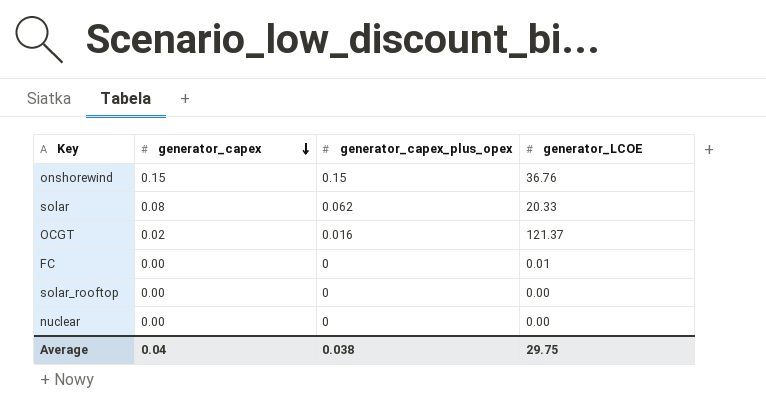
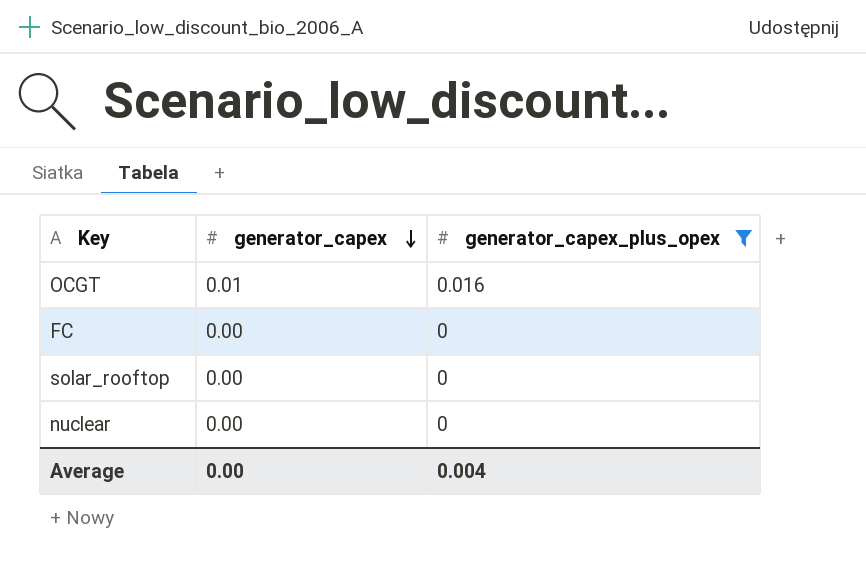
filter: none -> generator_capex_plus_opex <= 0.016
column generator_LCOE | position: 4 -> none
OCGT | generator_capex: 0.02 -> 0.01
Average | generator_capex: 0.04 -> 0.00
Average | generator_capex_plus_opex: 0.038 -> 0.004

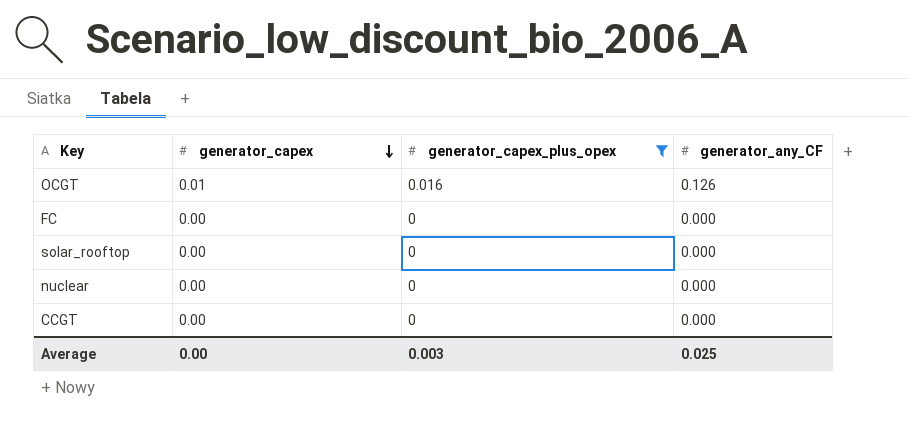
column generator_any_CF | position: none -> 4
row CCGT: none -> 0.00 | 0 | 0.000
Average | generator_capex_plus_opex: 0.004 -> 0.003

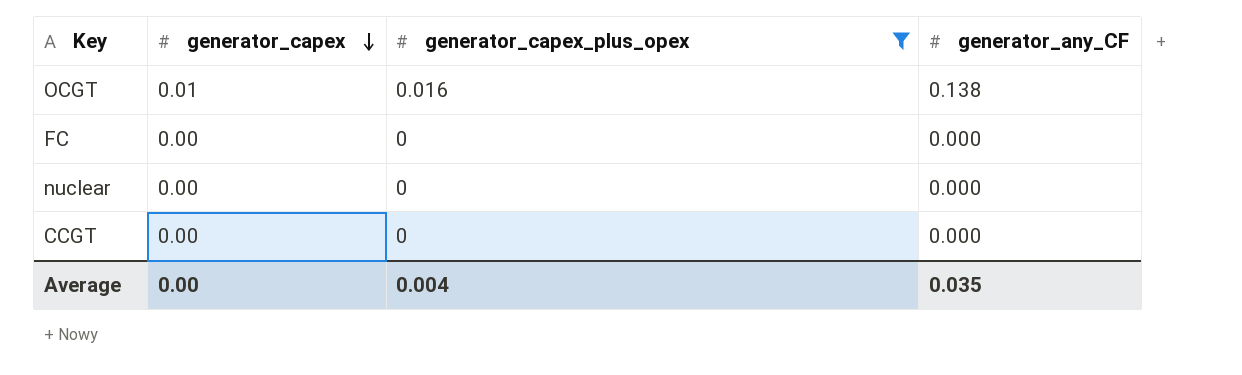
row solar_rooftop: 0.00 | 0 | 0.000 -> none
OCGT | generator_any_CF: 0.126 -> 0.138
Average | generator_capex_plus_opex: 0.003 -> 0.004
Average | generator_any_CF: 0.025 -> 0.035

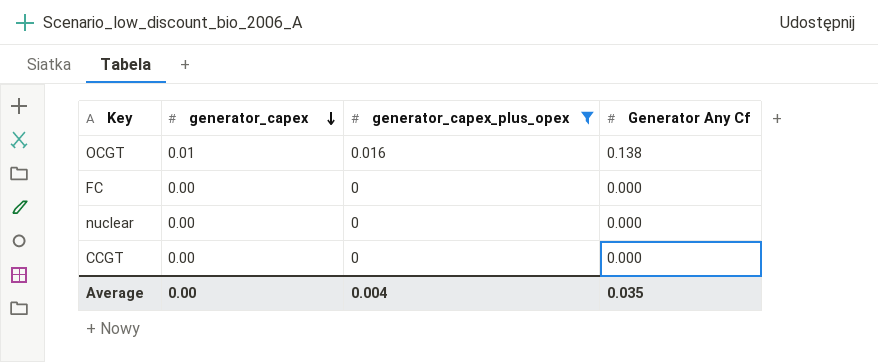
column name: generator_any_CF -> Generator Any Cf

